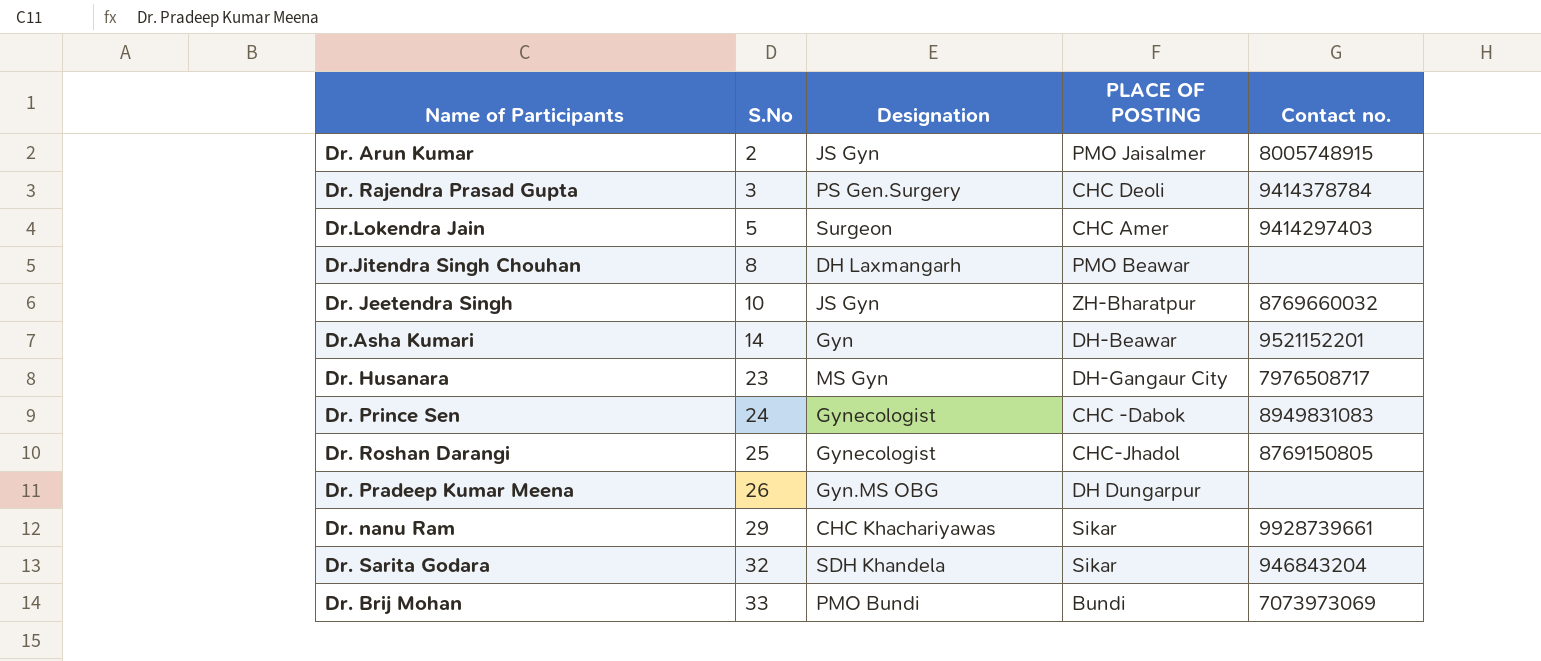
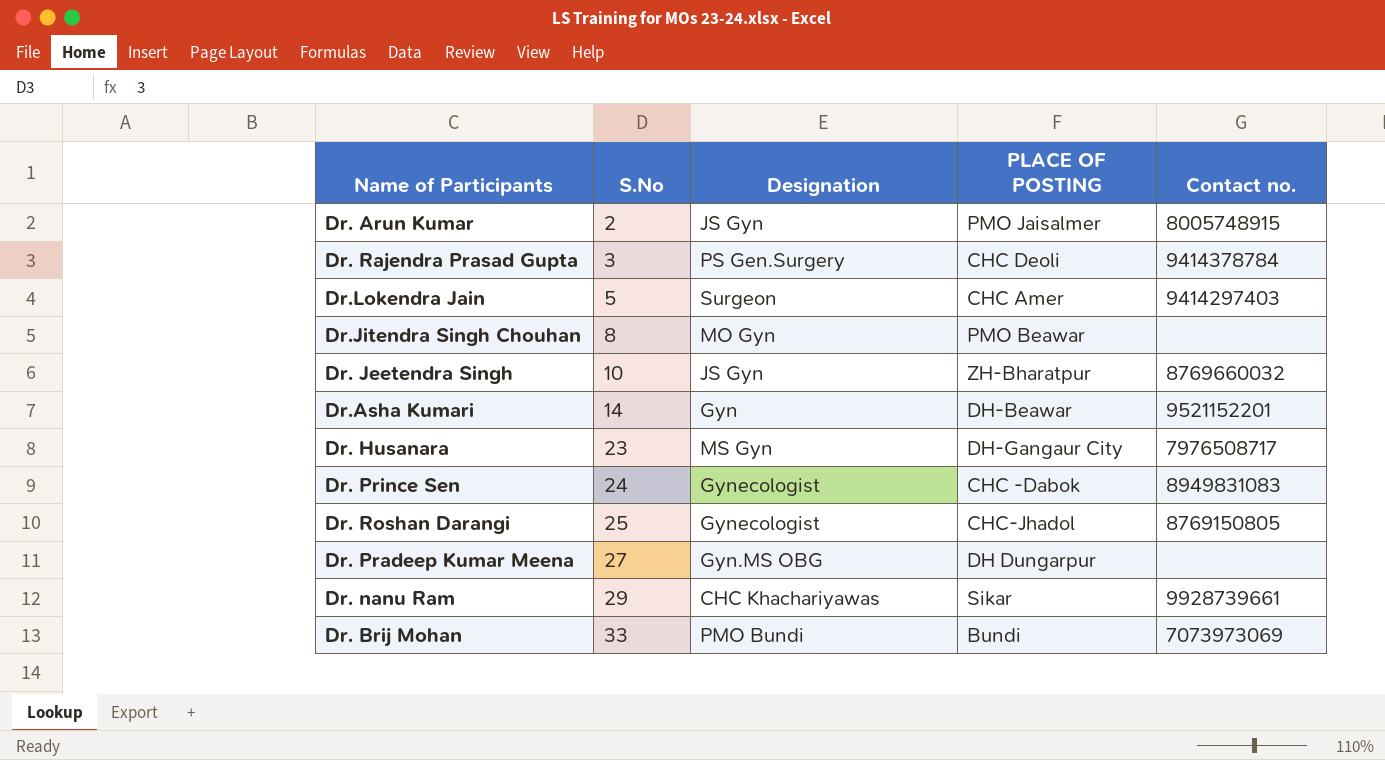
row Dr. Sarita Godara: 32 | SDH Khandela | Sikar | 946843204 -> none
Dr.Jitendra Singh Chouhan | Designation: DH Laxmangarh -> MO Gyn
Dr. Pradeep Kumar Meena | S.No: 26 -> 27

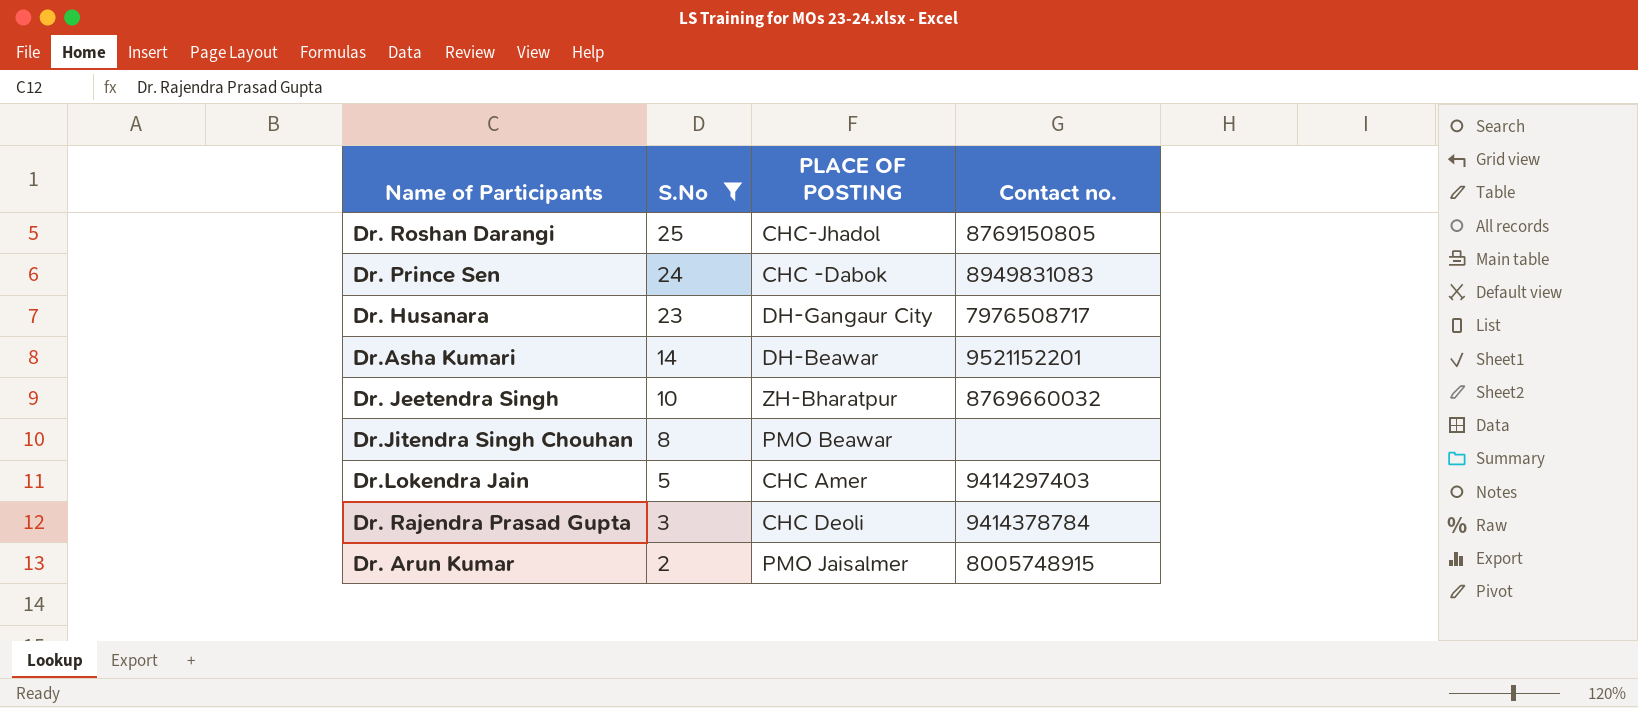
filter: none -> S.No <= 25
row order: S.No ascending -> S.No descending
column Designation | position: 3 -> none

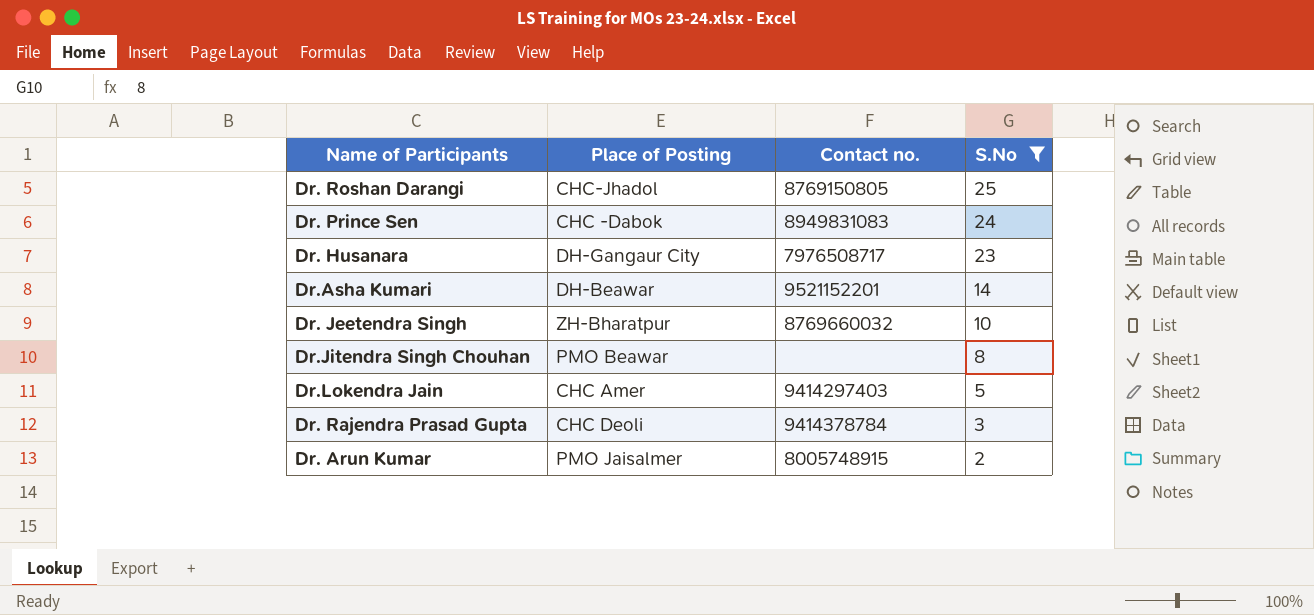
column name: PLACE OF POSTING -> Place of Posting
column S.No | position: 2 -> 4

